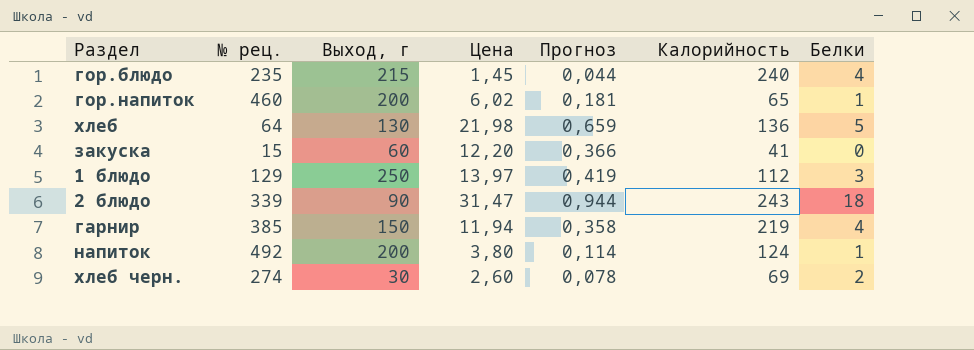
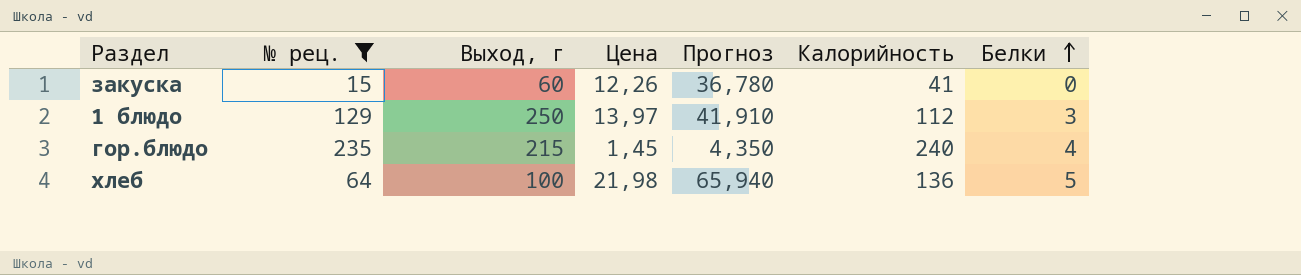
filter: none -> № рец. <= 235
row order: none -> Белки ascending
column Прогноз | formula: [Цена] * 0,03 -> [Цена] * 3
закуска | Цена: 12,20 -> 12,26
хлеб | Выход, г: 130 -> 100

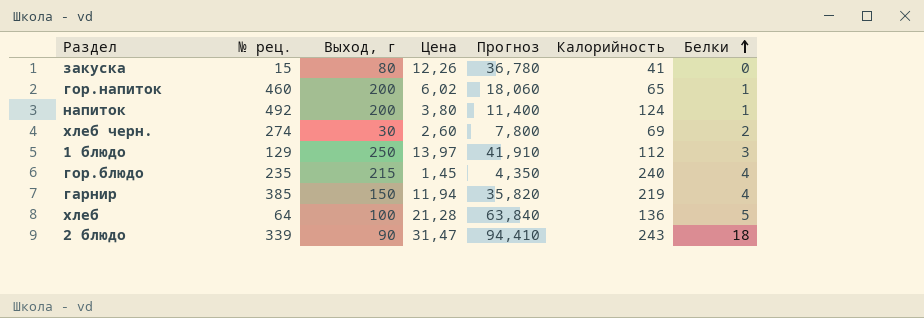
filter: № рец. <= 235 -> none
закуска | Выход, г: 60 -> 80
хлеб | Цена: 21,98 -> 21,28
хлеб | Прогноз: 65,940 -> 63,840

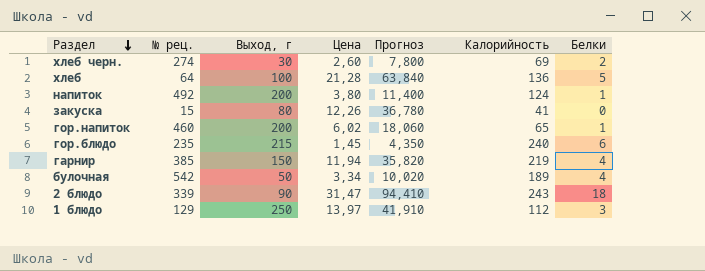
row order: Белки ascending -> Раздел descending
гор.блюдо | Белки: 4 -> 6
row булочная: none -> 542 | 50 | 3,34 | 10,020 | 189 | 4

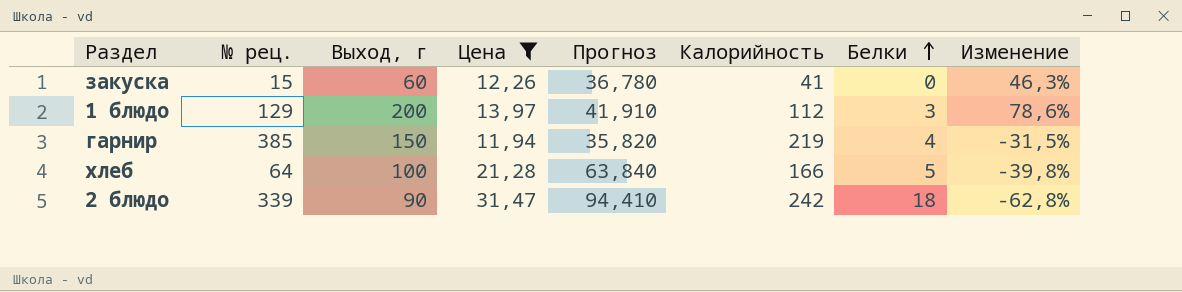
filter: none -> Цена >= 11,94
row order: Раздел descending -> Белки ascending
column Изменение | formula: none -> ([Выход, г] - [Калорийность]) / [Калорийность]
закуска | Выход, г: 80 -> 60
1 блюдо | Выход, г: 250 -> 200
хлеб | Калорийность: 136 -> 166
2 блюдо | Калорийность: 243 -> 242

